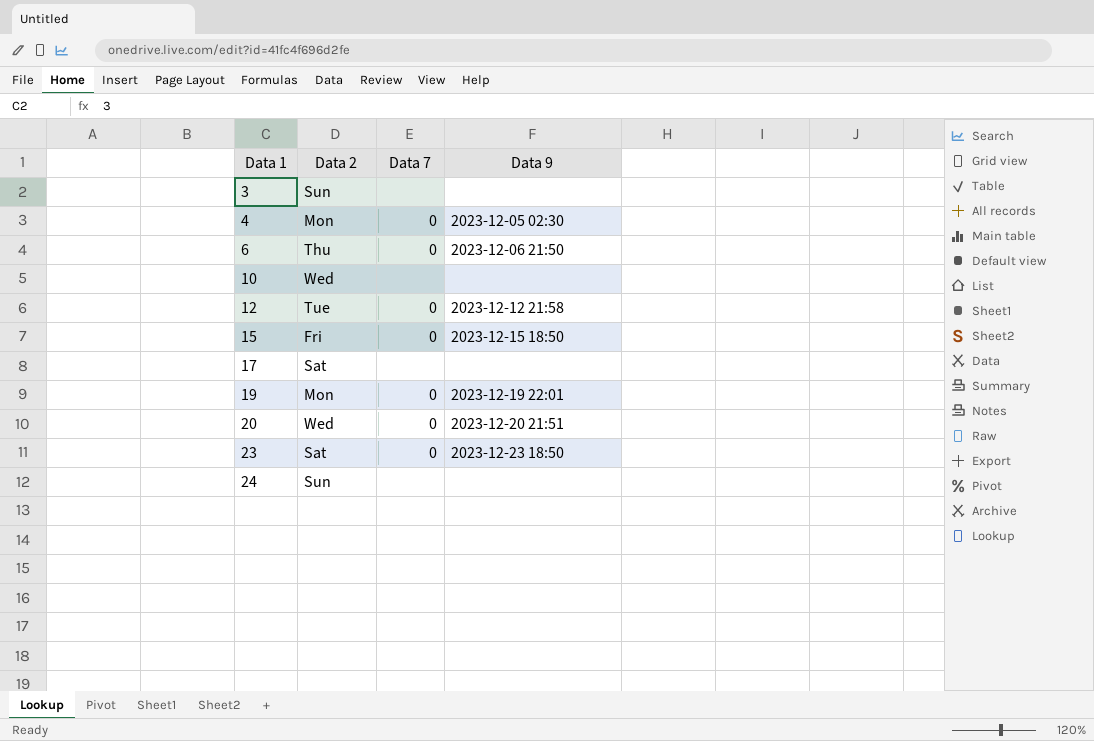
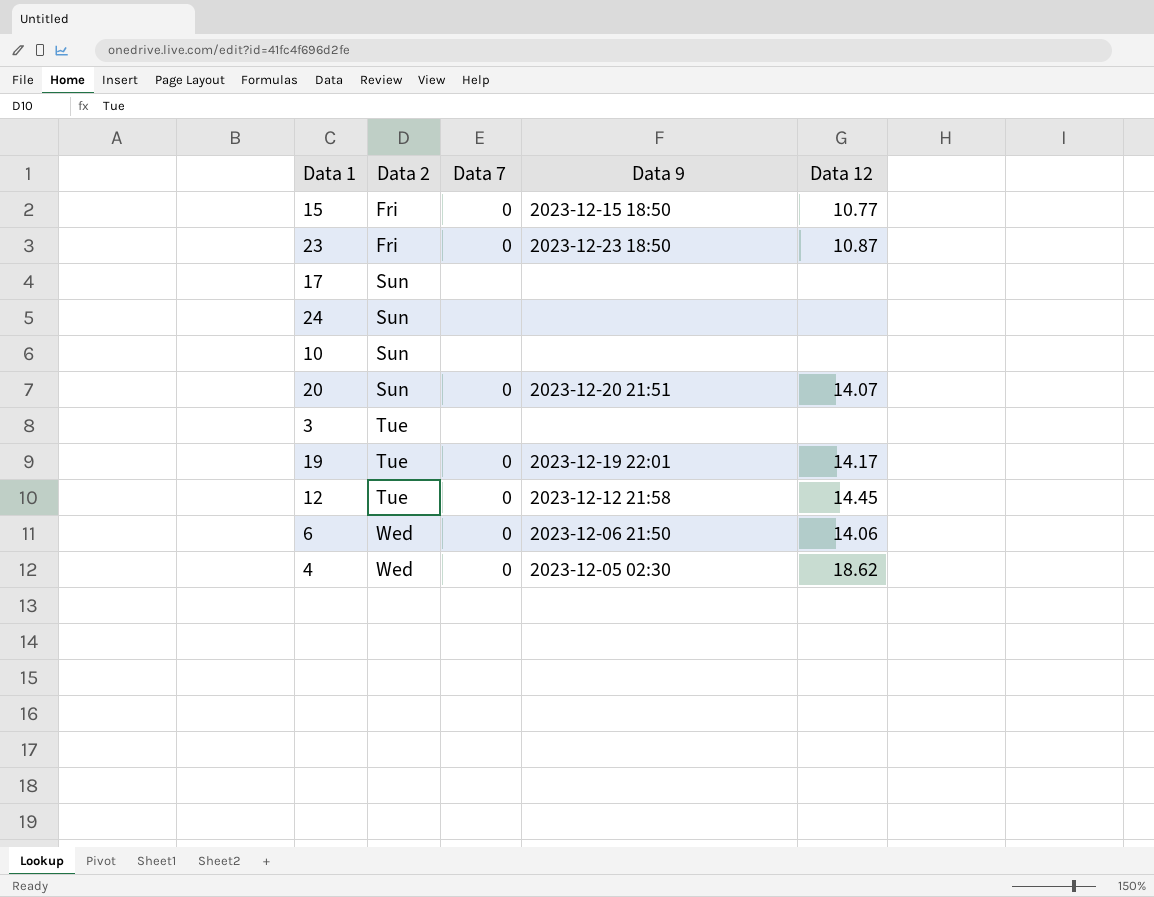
row order: Data 1 ascending -> Data 2 ascending
column Data 12 | position: none -> 5
23 | Data 2: Sat -> Fri
17 | Data 2: Sat -> Sun
10 | Data 2: Wed -> Sun
20 | Data 2: Wed -> Sun
3 | Data 2: Sun -> Tue
19 | Data 2: Mon -> Tue
6 | Data 2: Thu -> Wed
4 | Data 2: Mon -> Wed

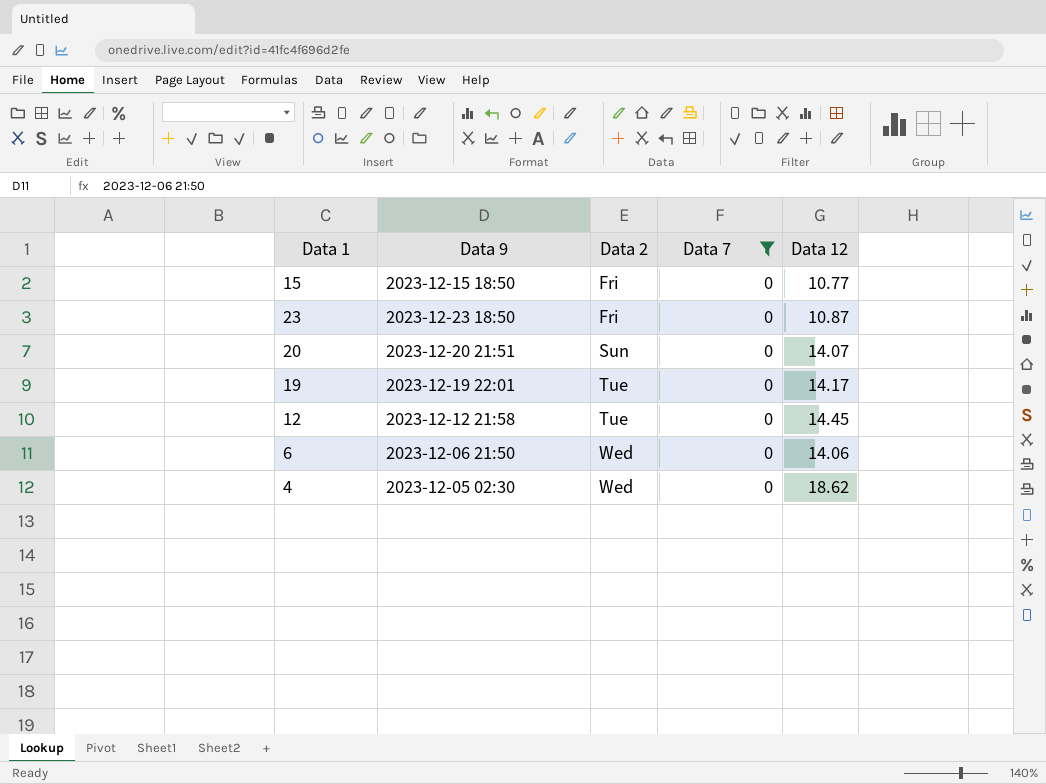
filter: none -> Data 7 = 0
column Data 9 | position: 4 -> 2

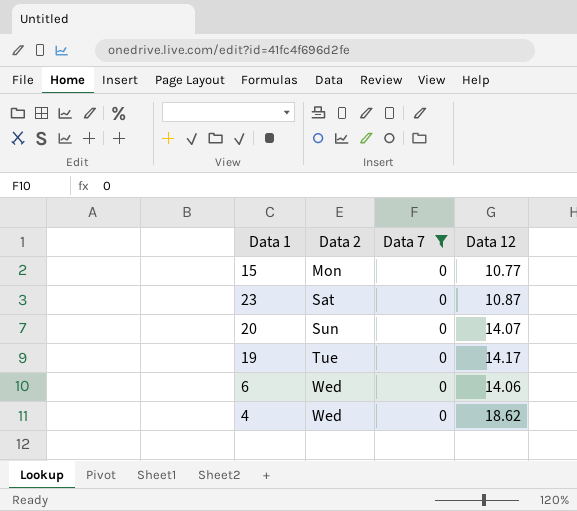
column Data 9 | position: 2 -> none
row 12: 2023-12-12 21:58 | Tue | 0 | 14.45 -> none
15 | Data 2: Fri -> Mon
23 | Data 2: Fri -> Sat

